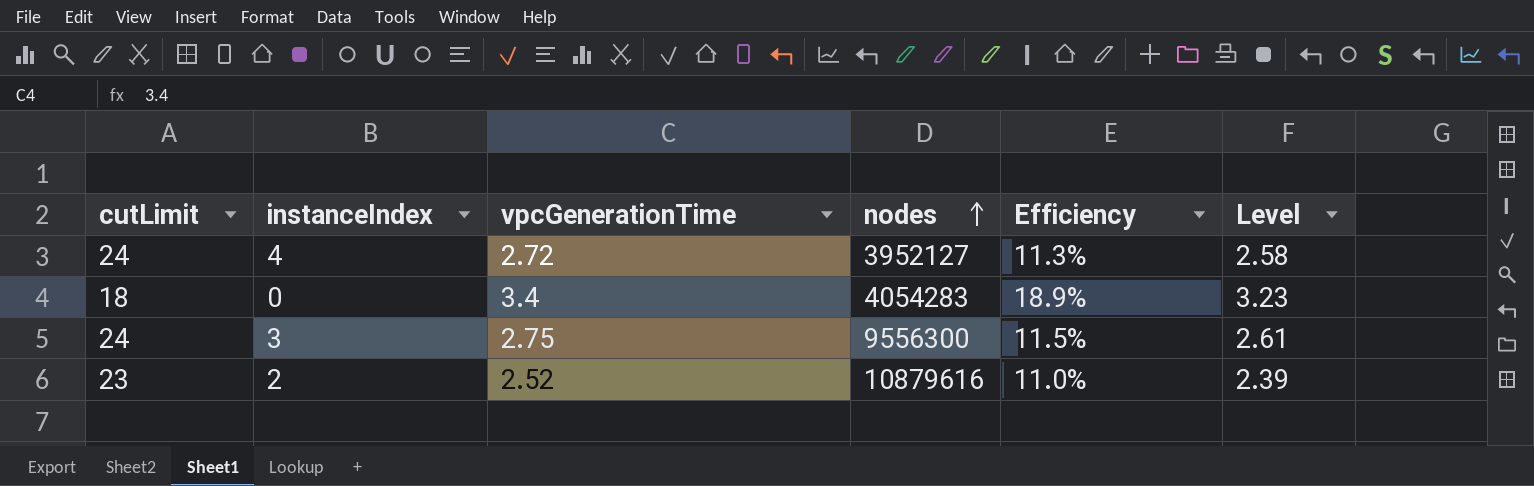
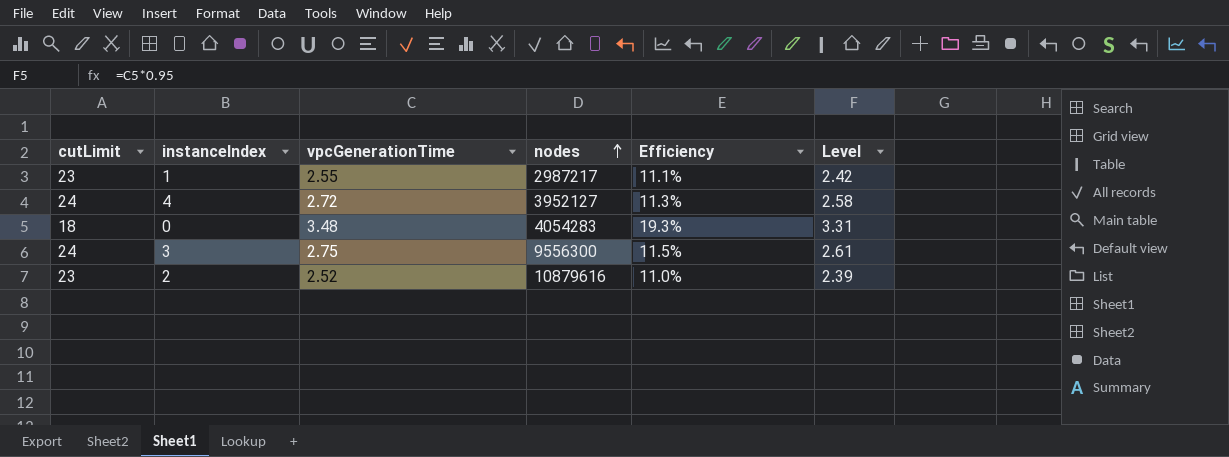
row 1: none -> 23 | 2.55 | 2987217 | 11.1% | 2.42
0 | vpcGenerationTime: 3.4 -> 3.48
0 | Efficiency: 18.9% -> 19.3%
0 | Level: 3.23 -> 3.31

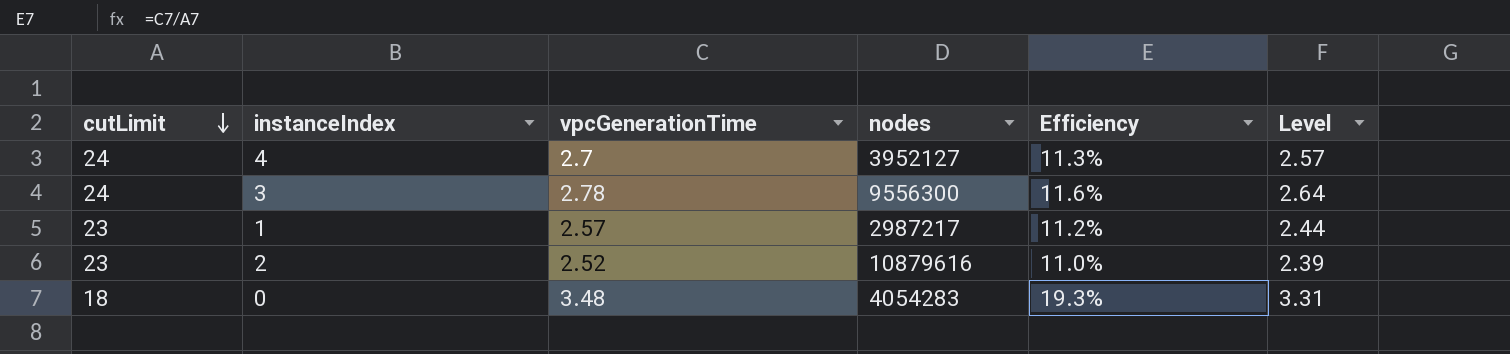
row order: nodes ascending -> cutLimit descending
4 | vpcGenerationTime: 2.72 -> 2.7
4 | Level: 2.58 -> 2.57
3 | vpcGenerationTime: 2.75 -> 2.78
3 | Efficiency: 11.5% -> 11.6%
3 | Level: 2.61 -> 2.64
1 | vpcGenerationTime: 2.55 -> 2.57
1 | Efficiency: 11.1% -> 11.2%
1 | Level: 2.42 -> 2.44

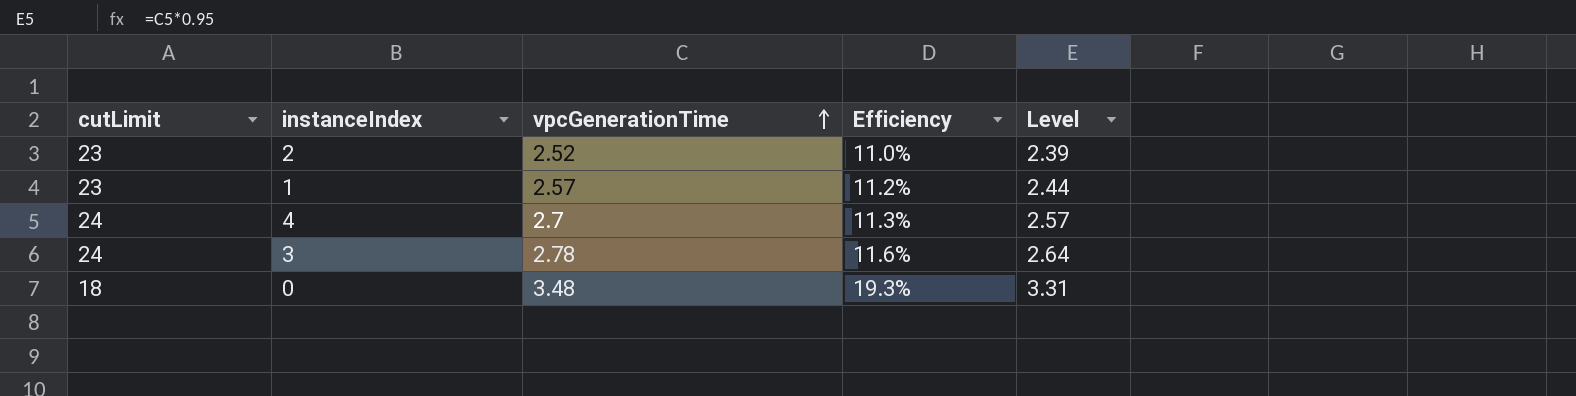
row order: cutLimit descending -> vpcGenerationTime ascending
column nodes | position: 4 -> none

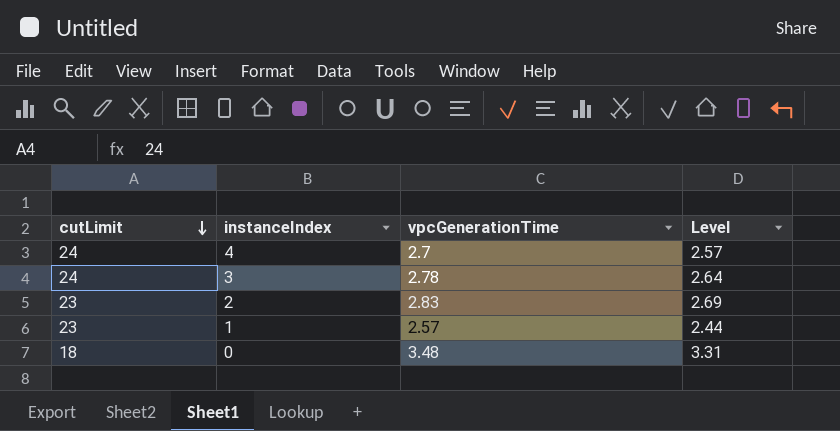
row order: vpcGenerationTime ascending -> cutLimit descending
column Efficiency | formula: [vpcGenerationTime] / [cutLimit] -> none
2 | vpcGenerationTime: 2.52 -> 2.83
2 | Level: 2.39 -> 2.69

